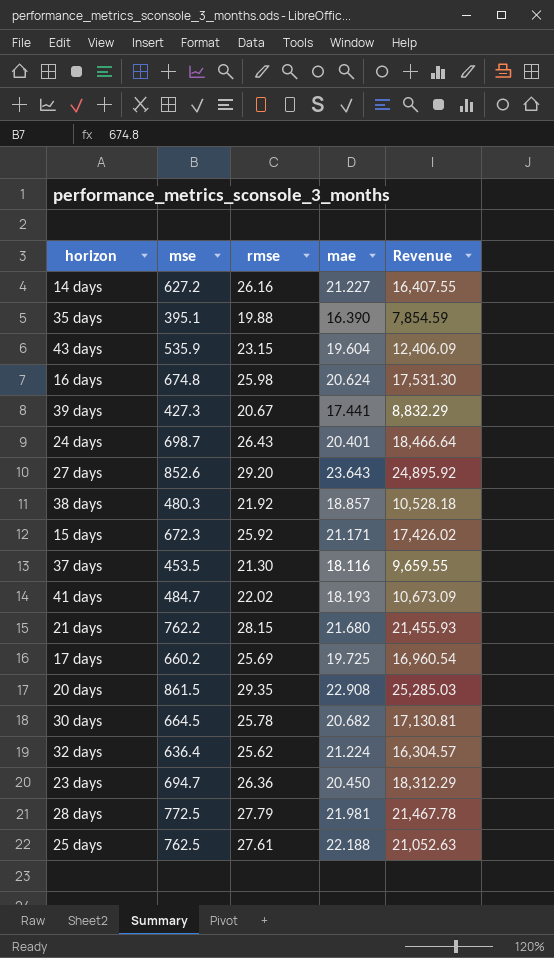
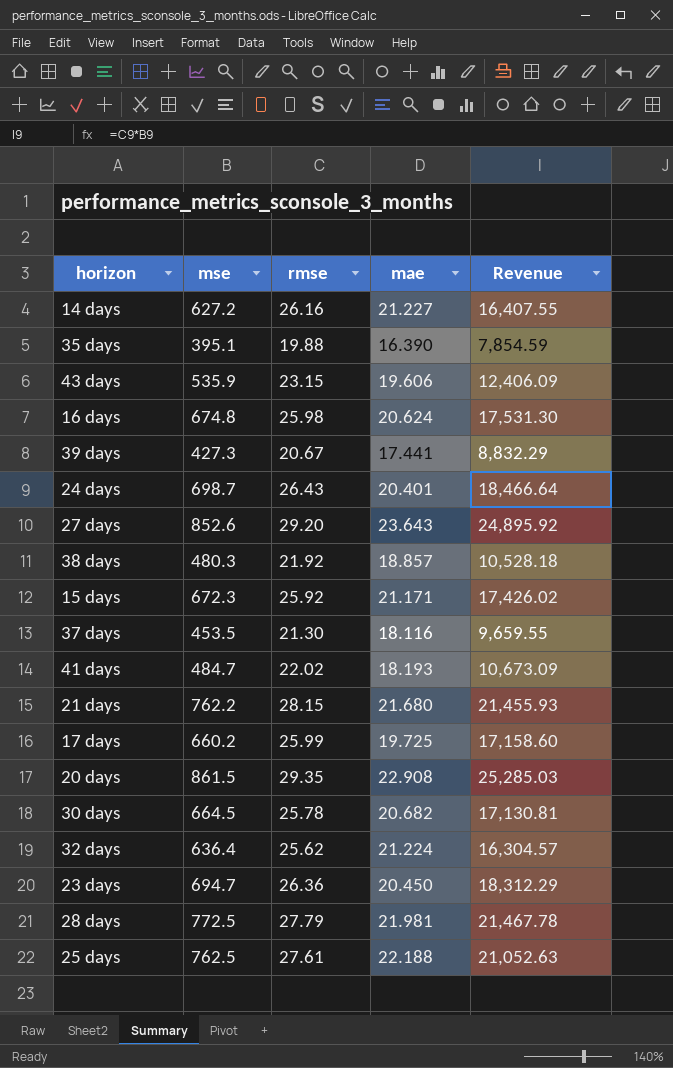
43 days | mae: 19.604 -> 19.606
17 days | rmse: 25.69 -> 25.99
17 days | Revenue: 16,960.54 -> 17,158.60

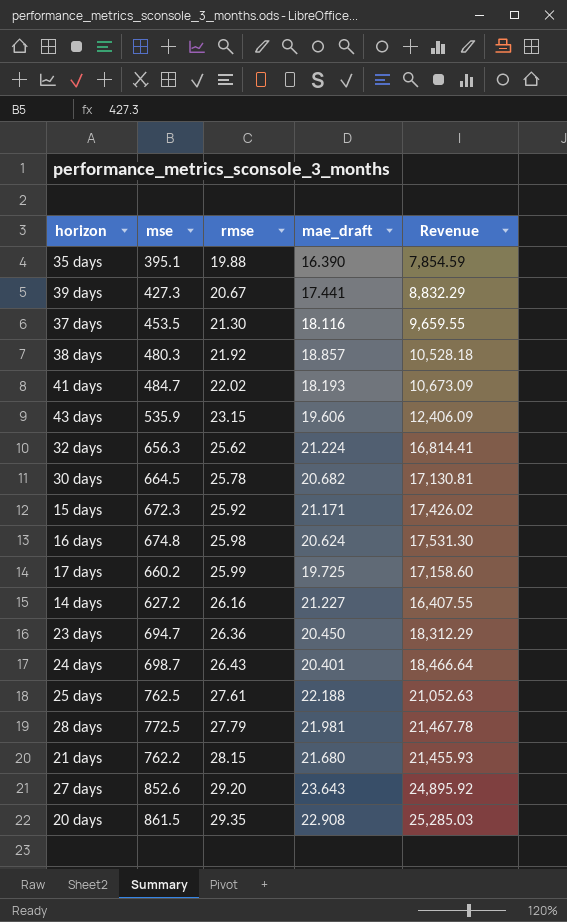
row order: none -> rmse ascending
column name: mae -> mae_draft
32 days | mse: 636.4 -> 656.3
32 days | Revenue: 16,304.57 -> 16,814.41

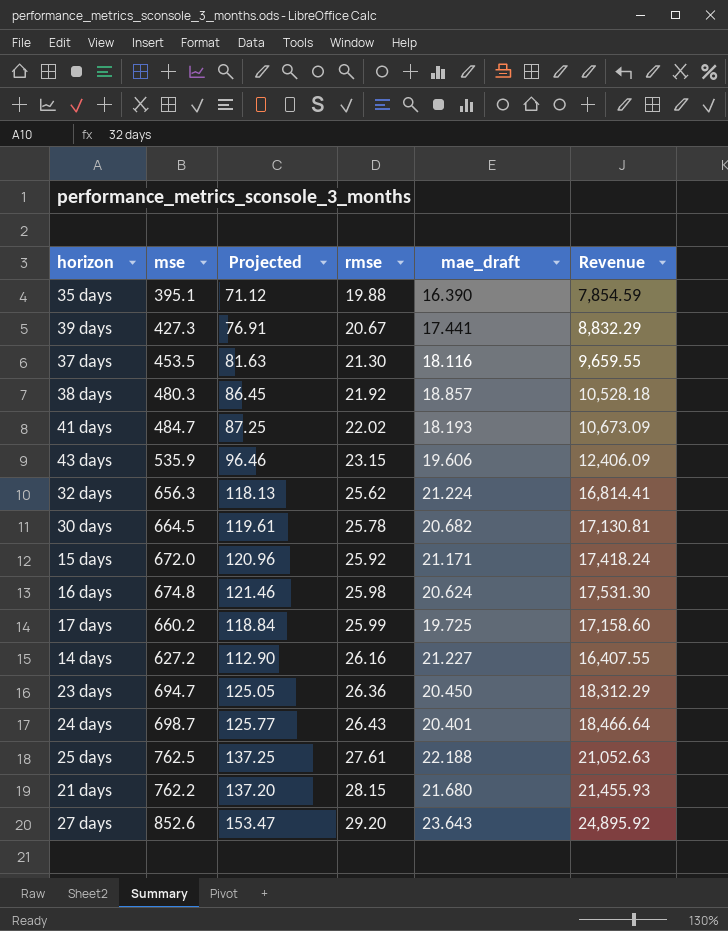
column Projected | formula: none -> [mse] * 0.18
row 28 days: 772.5 | 27.79 | 21.981 | 21,467.78 -> none
row 20 days: 861.5 | 29.35 | 22.908 | 25,285.03 -> none
15 days | mse: 672.3 -> 672.0
15 days | Revenue: 17,426.02 -> 17,418.24

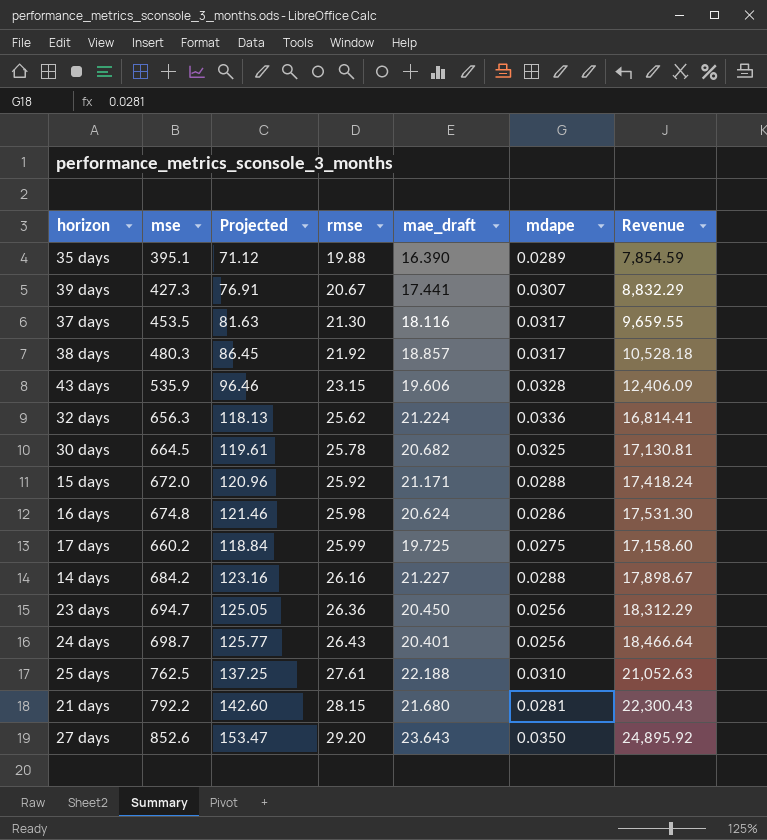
column mdape | position: none -> 6
row 41 days: 484.7 | 87.25 | 22.02 | 18.193 | 10,673.09 -> none
14 days | mse: 627.2 -> 684.2
14 days | Projected: 112.90 -> 123.16
14 days | Revenue: 16,407.55 -> 17,898.67
21 days | mse: 762.2 -> 792.2
21 days | Projected: 137.20 -> 142.60
21 days | Revenue: 21,455.93 -> 22,300.43

